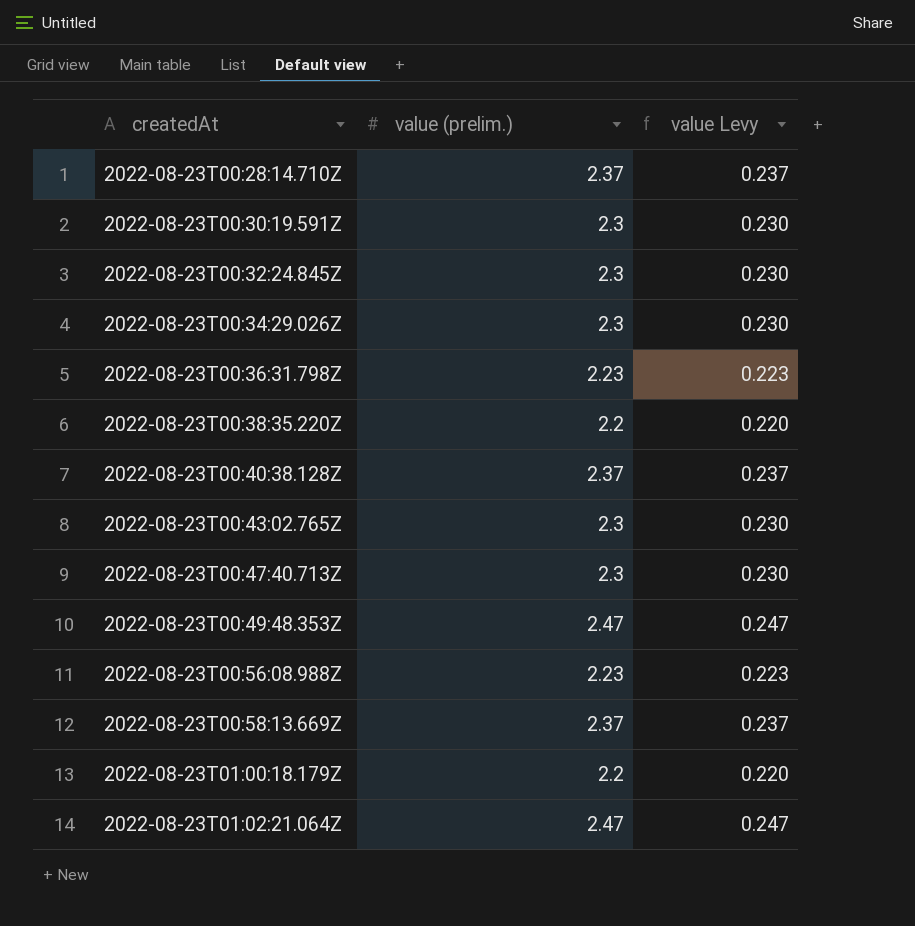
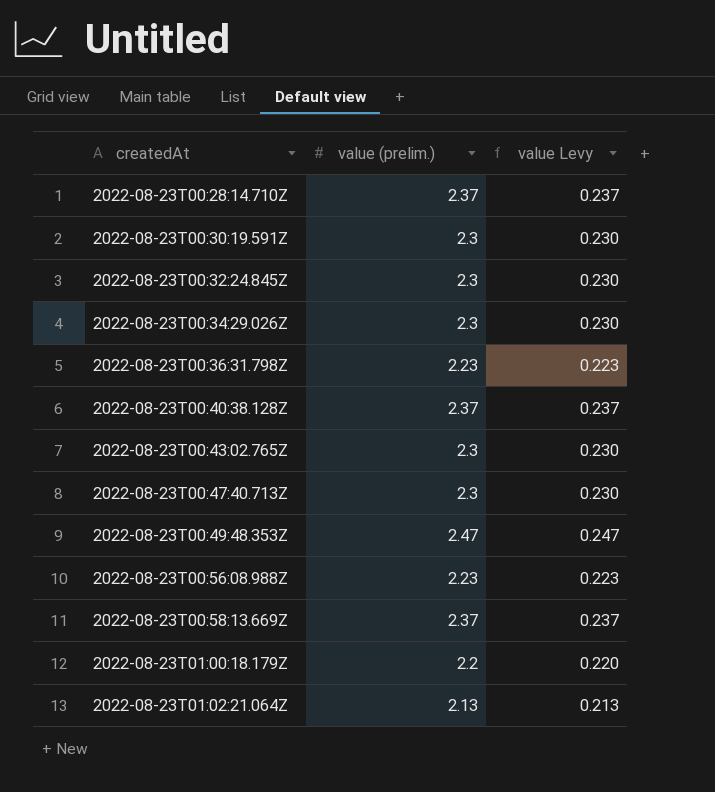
row 2022-08-23T00:38:35.220Z: 2.2 | 0.220 -> none
2022-08-23T01:02:21.064Z | value (prelim.): 2.47 -> 2.13
2022-08-23T01:02:21.064Z | value Levy: 0.247 -> 0.213

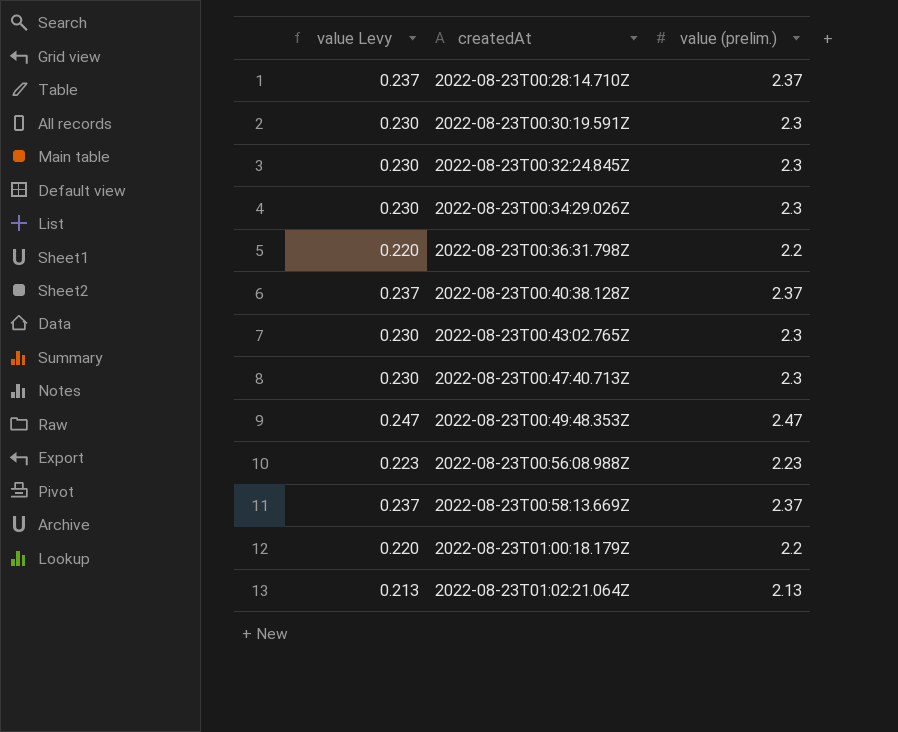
column value Levy | position: 3 -> 1
2022-08-23T00:36:31.798Z | value Levy: 0.223 -> 0.220
2022-08-23T00:36:31.798Z | value (prelim.): 2.23 -> 2.2

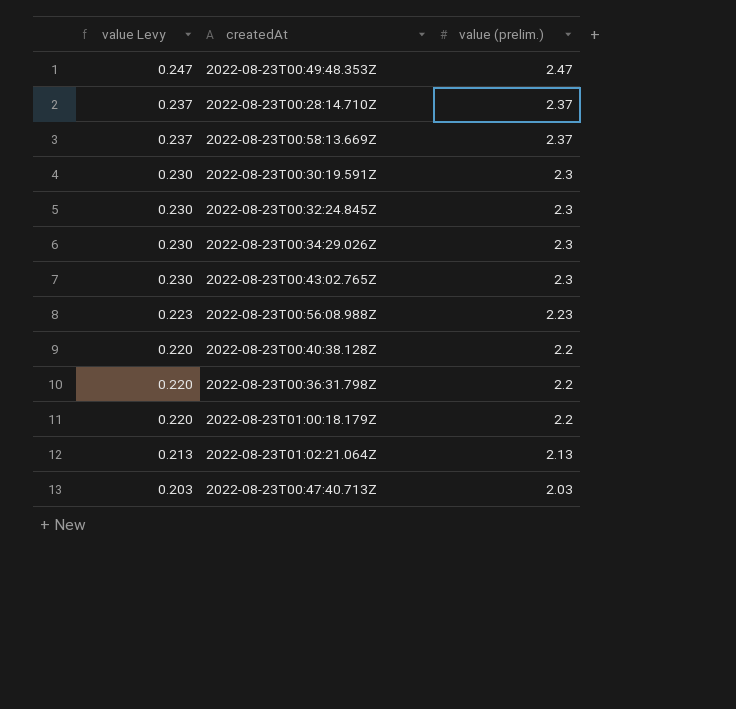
row order: createdAt ascending -> value Levy descending
2022-08-23T00:40:38.128Z | value Levy: 0.237 -> 0.220
2022-08-23T00:40:38.128Z | value (prelim.): 2.37 -> 2.2
2022-08-23T00:47:40.713Z | value Levy: 0.230 -> 0.203
2022-08-23T00:47:40.713Z | value (prelim.): 2.3 -> 2.03

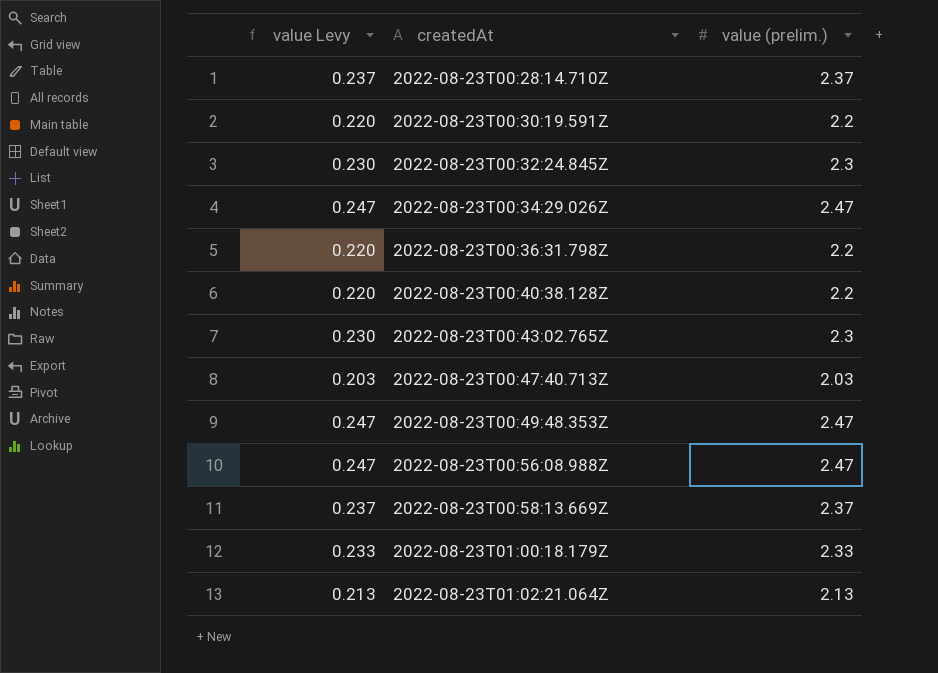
row order: value Levy descending -> createdAt ascending
2022-08-23T00:30:19.591Z | value Levy: 0.230 -> 0.220
2022-08-23T00:30:19.591Z | value (prelim.): 2.3 -> 2.2
2022-08-23T00:34:29.026Z | value Levy: 0.230 -> 0.247
2022-08-23T00:34:29.026Z | value (prelim.): 2.3 -> 2.47
2022-08-23T00:56:08.988Z | value Levy: 0.223 -> 0.247
2022-08-23T00:56:08.988Z | value (prelim.): 2.23 -> 2.47
2022-08-23T01:00:18.179Z | value Levy: 0.220 -> 0.233
2022-08-23T01:00:18.179Z | value (prelim.): 2.2 -> 2.33

